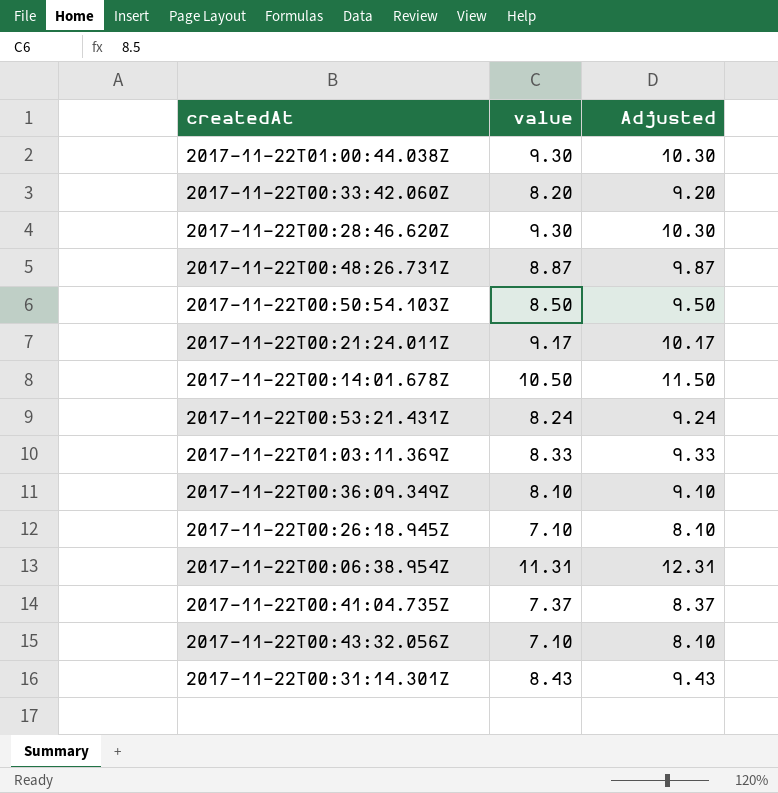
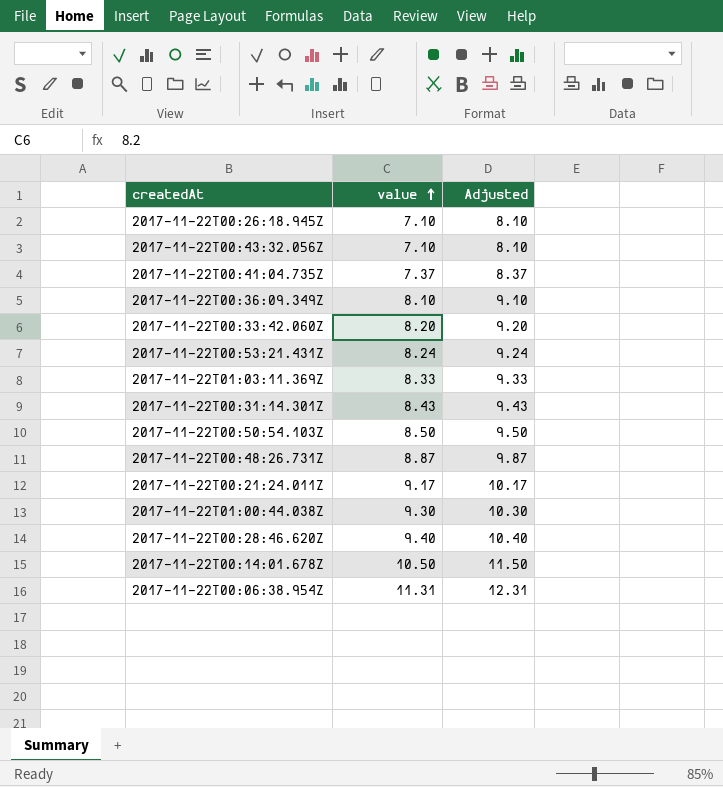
row order: none -> value ascending
2017-11-22T00:28:46.620Z | value: 9.30 -> 9.40
2017-11-22T00:28:46.620Z | Adjusted: 10.30 -> 10.40

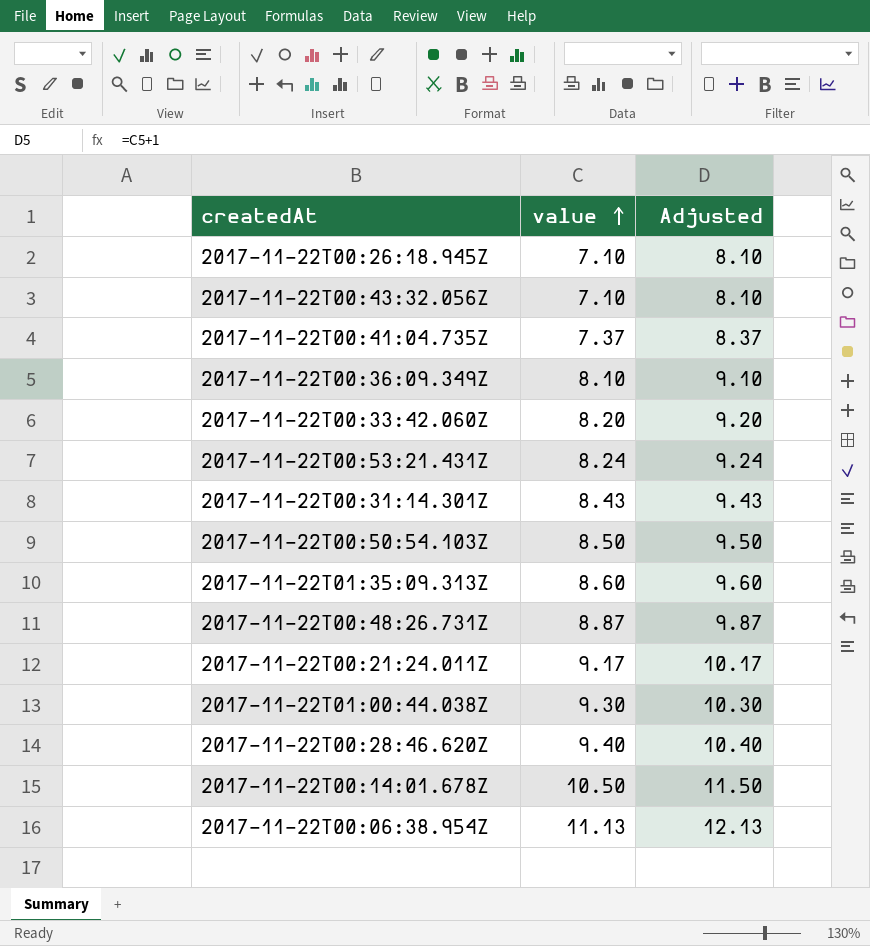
row 2017-11-22T01:03:11.369Z: 8.33 | 9.33 -> none
row 2017-11-22T01:35:09.313Z: none -> 8.60 | 9.60
2017-11-22T00:06:38.954Z | value: 11.31 -> 11.13
2017-11-22T00:06:38.954Z | Adjusted: 12.31 -> 12.13

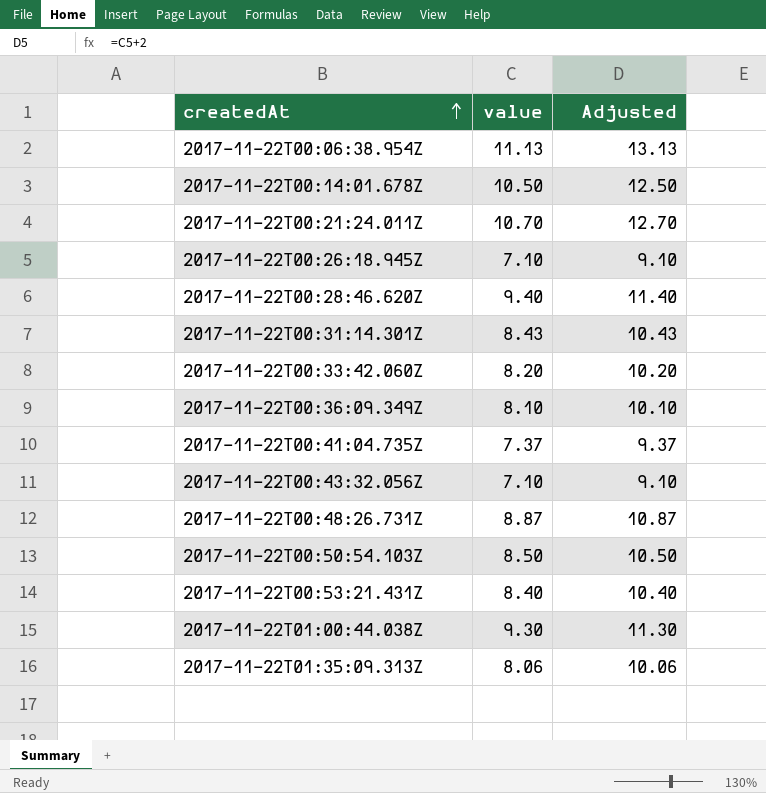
row order: value ascending -> createdAt ascending
column Adjusted | formula: [value] + 1 -> [value] + 2
2017-11-22T00:21:24.011Z | value: 9.17 -> 10.70
2017-11-22T00:53:21.431Z | value: 8.24 -> 8.40
2017-11-22T01:35:09.313Z | value: 8.60 -> 8.06

